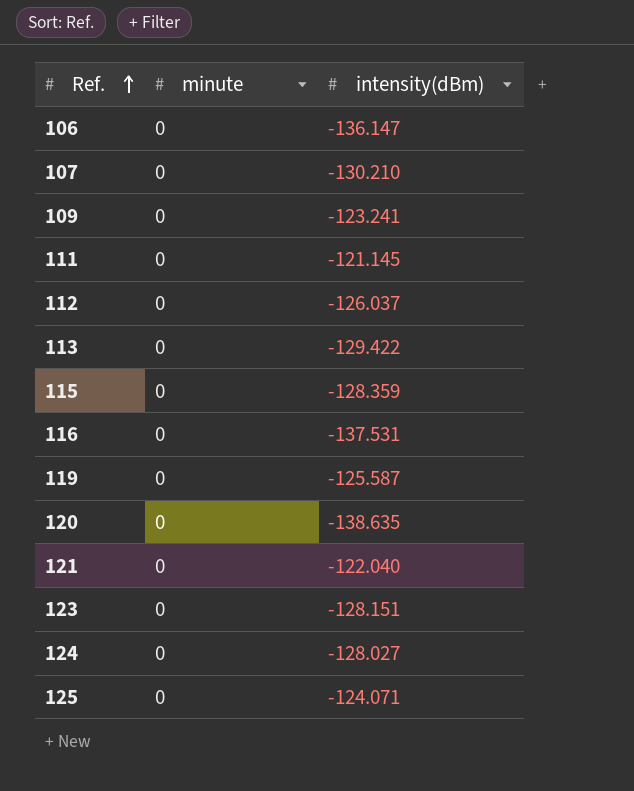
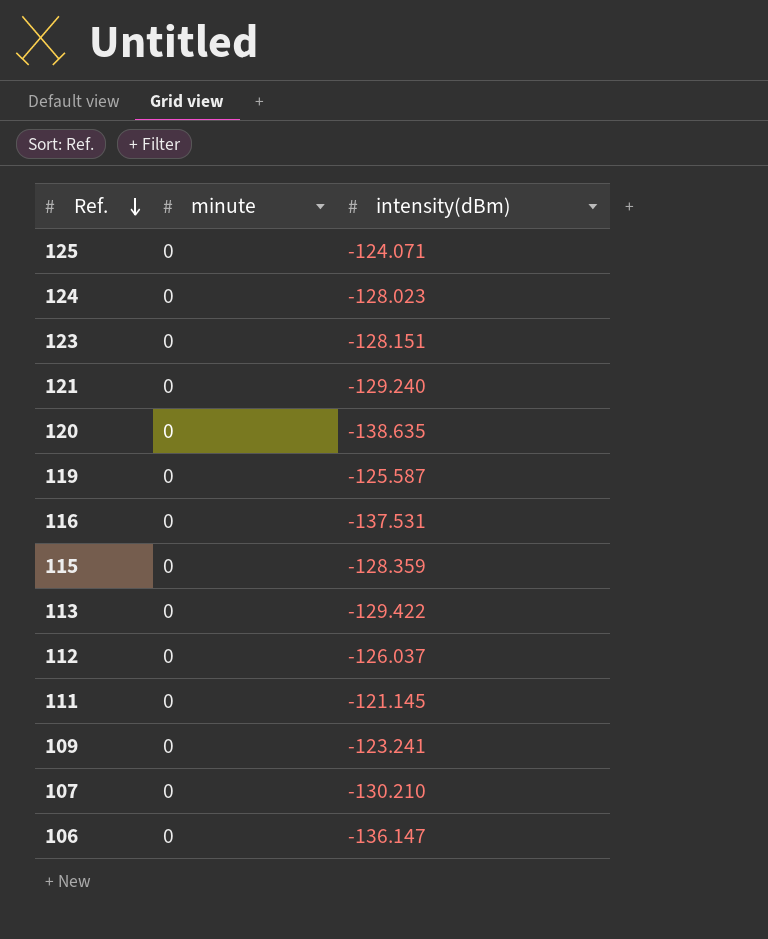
row order: Ref. ascending -> Ref. descending
124 | intensity(dBm): -128.027 -> -128.023
121 | intensity(dBm): -122.040 -> -129.240

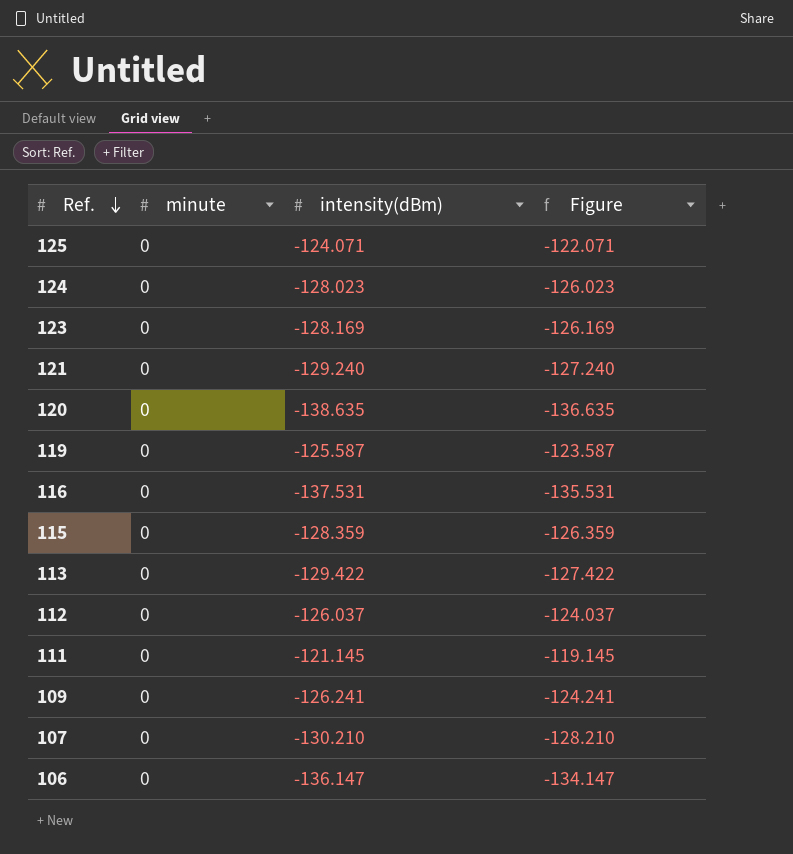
column Figure | formula: none -> [intensity(dBm)] + 2
123 | intensity(dBm): -128.151 -> -128.169
109 | intensity(dBm): -123.241 -> -126.241

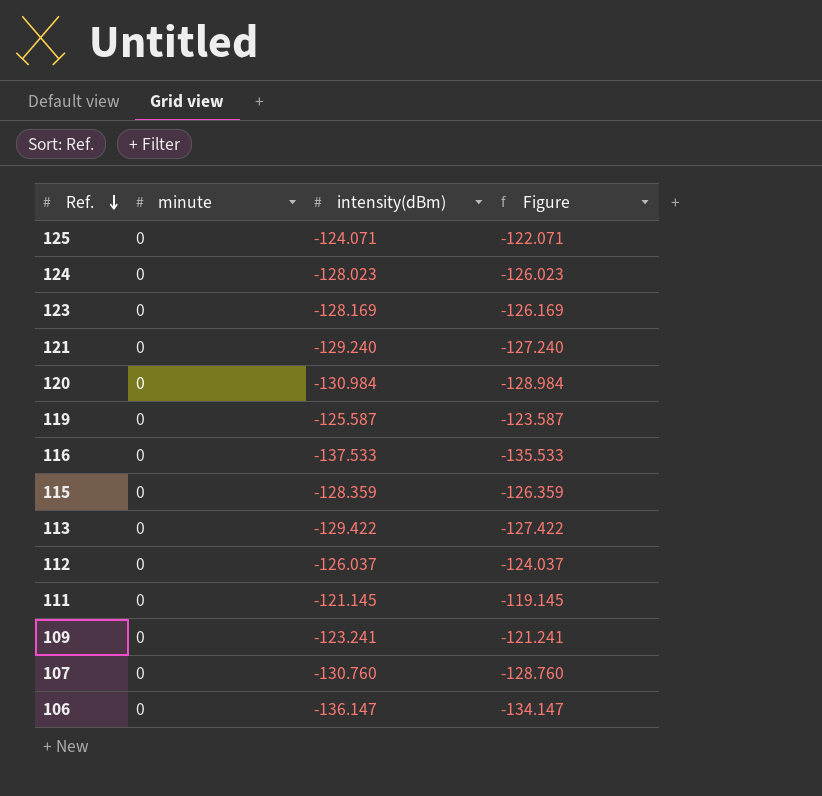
120 | intensity(dBm): -138.635 -> -130.984
120 | Figure: -136.635 -> -128.984
116 | intensity(dBm): -137.531 -> -137.533
116 | Figure: -135.531 -> -135.533
109 | intensity(dBm): -126.241 -> -123.241
109 | Figure: -124.241 -> -121.241
107 | intensity(dBm): -130.210 -> -130.760
107 | Figure: -128.210 -> -128.760

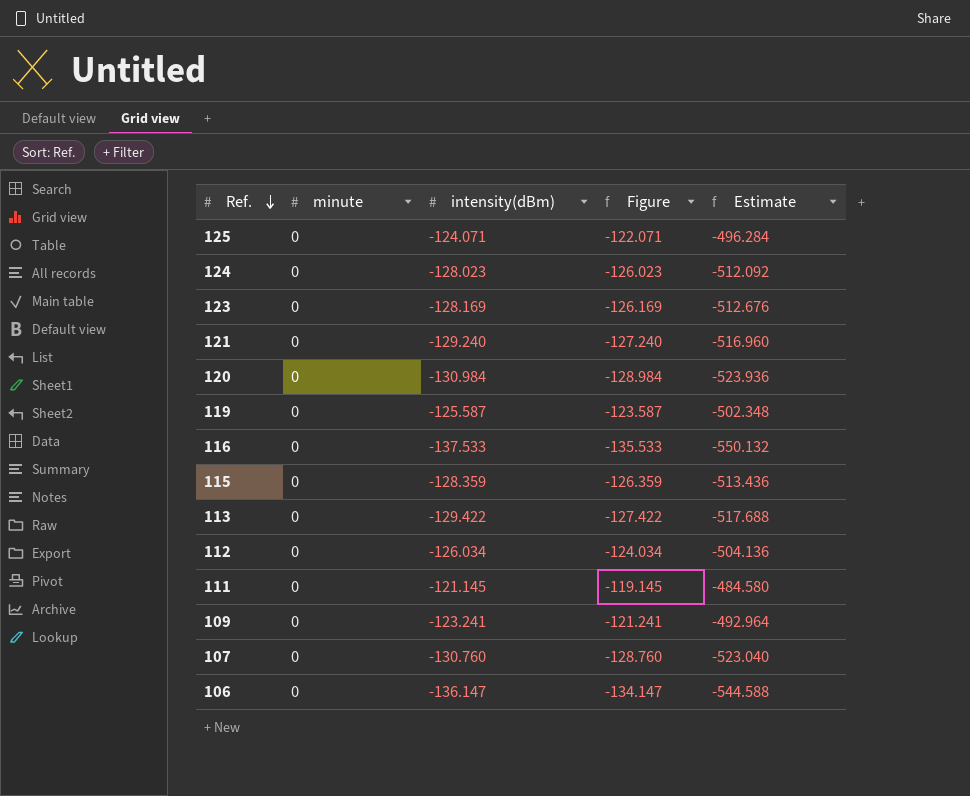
column Estimate | formula: none -> [intensity(dBm)] * 4
112 | intensity(dBm): -126.037 -> -126.034
112 | Figure: -124.037 -> -124.034

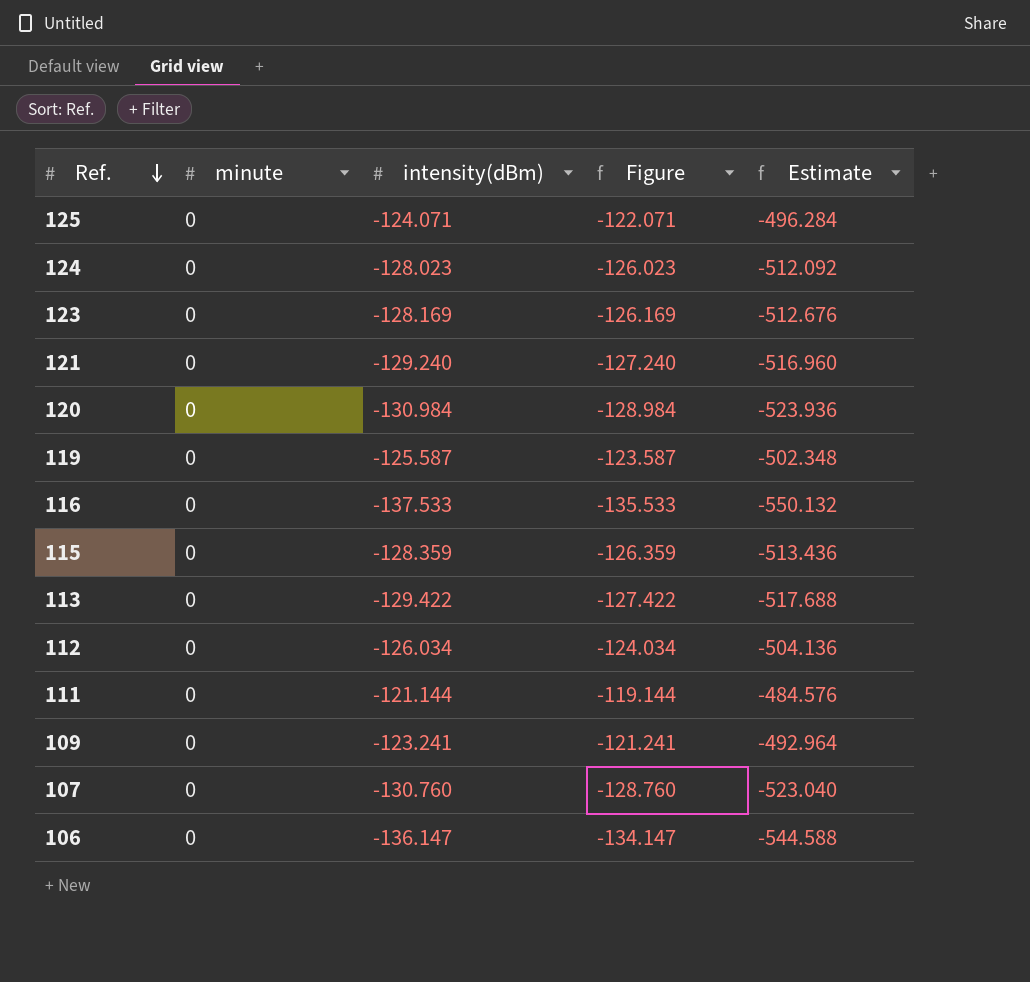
111 | intensity(dBm): -121.145 -> -121.144
111 | Figure: -119.145 -> -119.144
111 | Estimate: -484.580 -> -484.576

